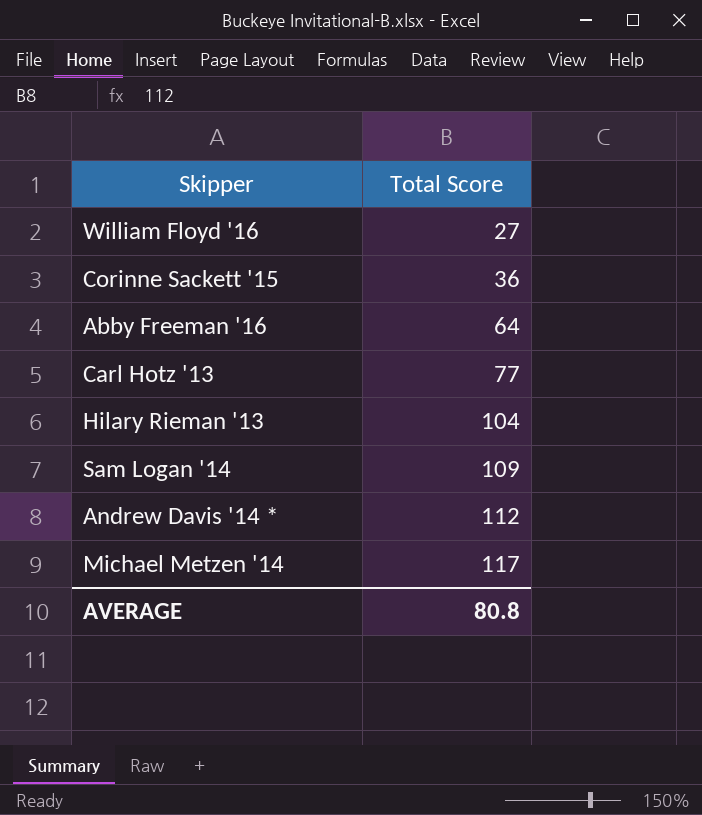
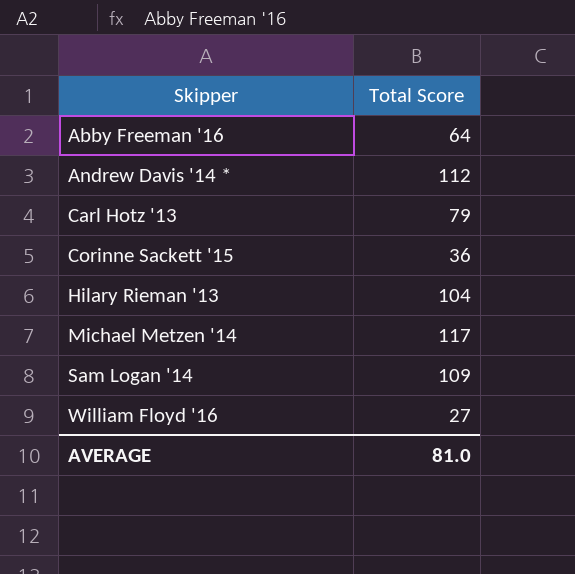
row order: Total Score ascending -> Skipper ascending
Carl Hotz '13 | Total Score: 77 -> 79
AVERAGE | Total Score: 80.8 -> 81.0

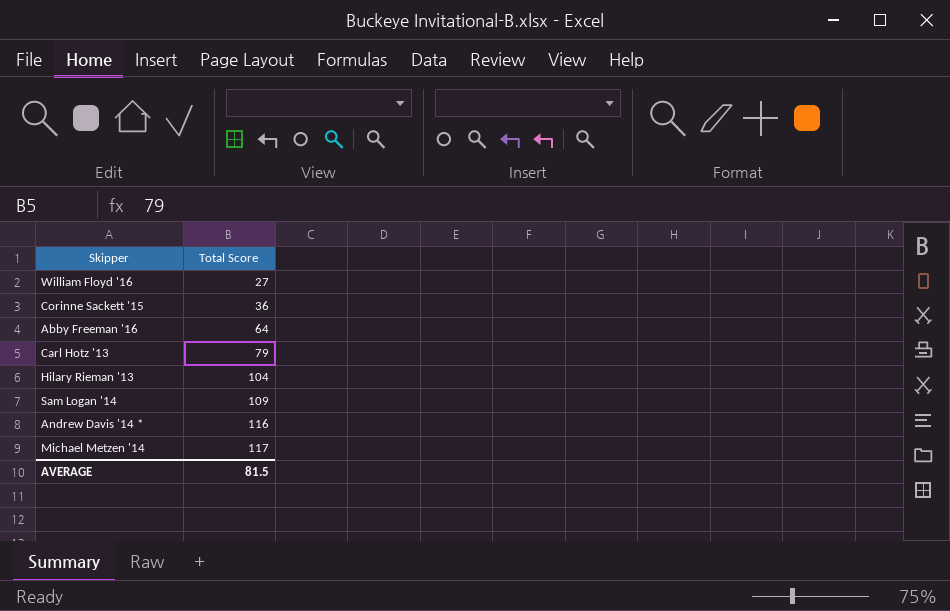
row order: Skipper ascending -> Total Score ascending
Andrew Davis '14 * | Total Score: 112 -> 116
AVERAGE | Total Score: 81.0 -> 81.5

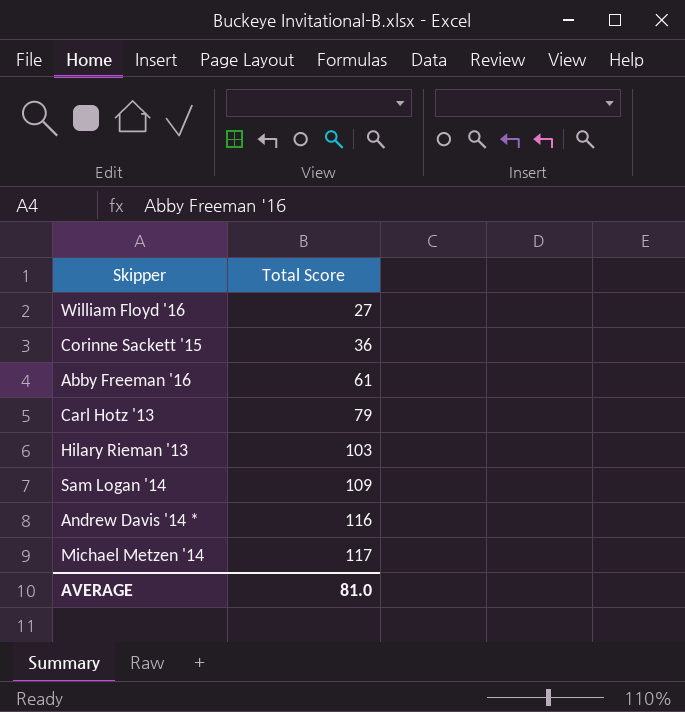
Abby Freeman '16 | Total Score: 64 -> 61
Hilary Rieman '13 | Total Score: 104 -> 103
AVERAGE | Total Score: 81.5 -> 81.0

